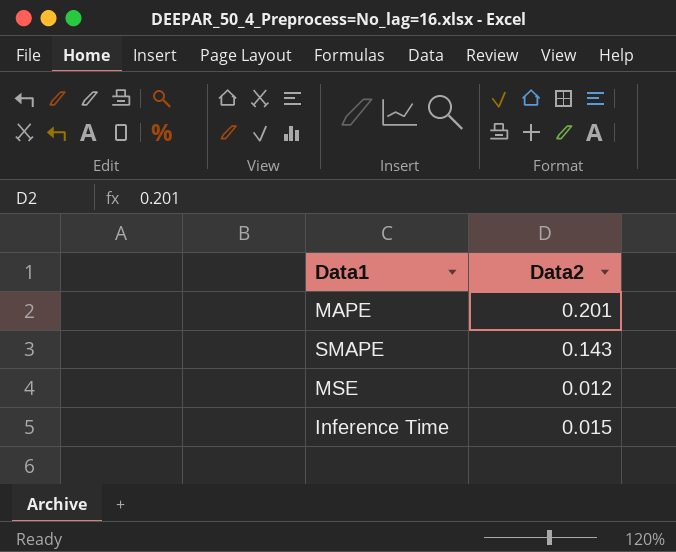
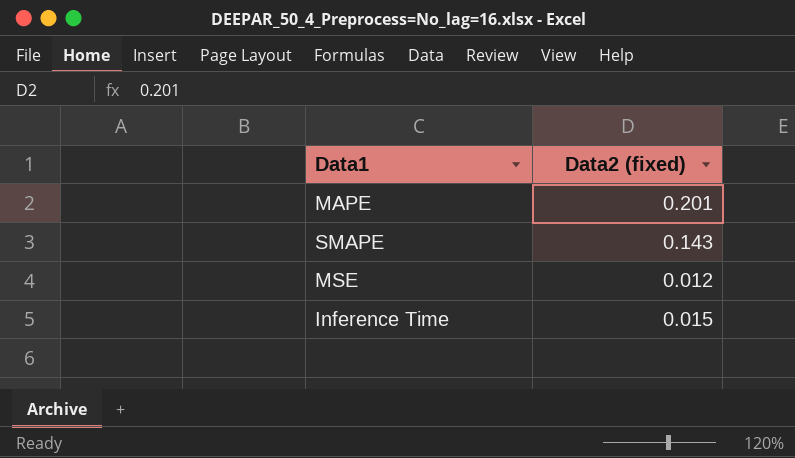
column name: Data2 -> Data2 (fixed)

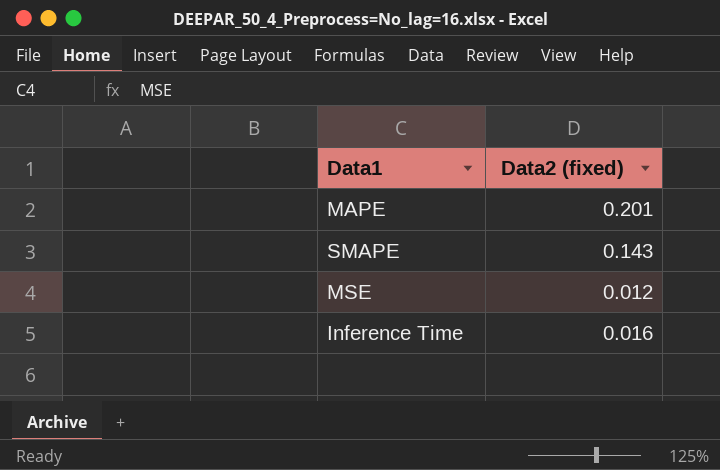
Inference Time | Data2 (fixed): 0.015 -> 0.016

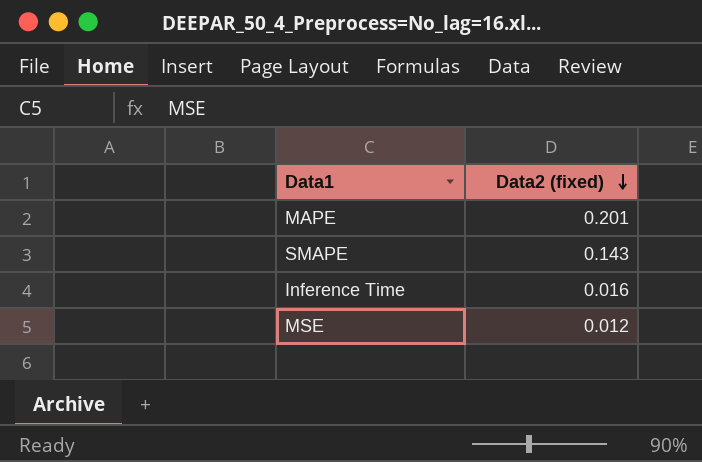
row order: none -> Data2 (fixed) descending

